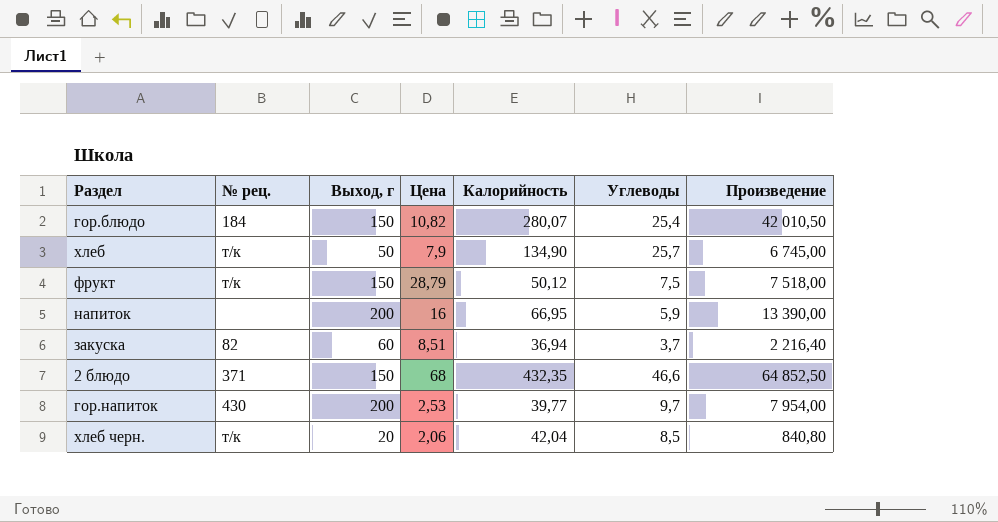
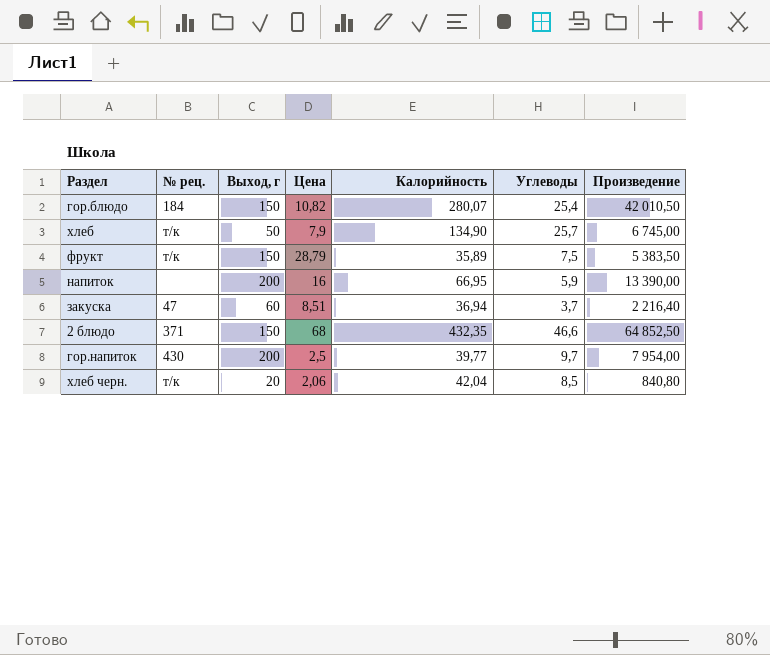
фрукт | Калорийность: 50,12 -> 35,89
фрукт | Произведение: 7 518,00 -> 5 383,50
закуска | № рец.: 82 -> 47
гор.напиток | Цена: 2,53 -> 2,5

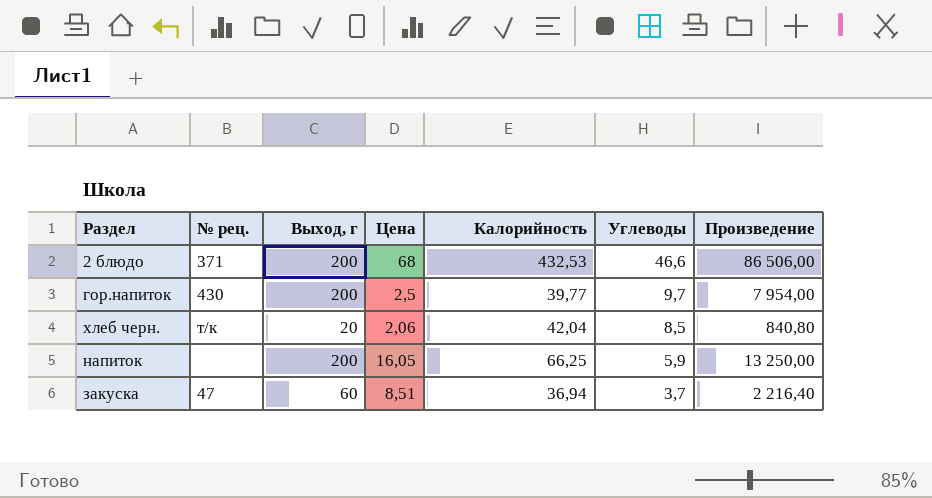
row order: none -> Углеводы descending
row гор.блюдо: 184 | 150 | 10,82 | 280,07 | 25,4 | 42 010,50 -> none
row хлеб: т/к | 50 | 7,9 | 134,90 | 25,7 | 6 745,00 -> none
row фрукт: т/к | 150 | 28,79 | 35,89 | 7,5 | 5 383,50 -> none
2 блюдо | Выход, г: 150 -> 200
2 блюдо | Калорийность: 432,35 -> 432,53
2 блюдо | Произведение: 64 852,50 -> 86 506,00
напиток | Цена: 16 -> 16,05
напиток | Калорийность: 66,95 -> 66,25
напиток | Произведение: 13 390,00 -> 13 250,00

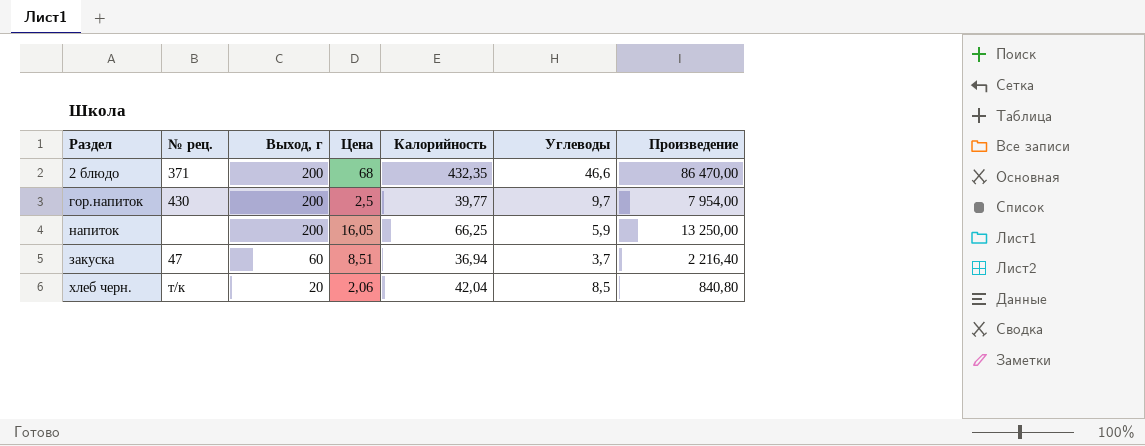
row order: Углеводы descending -> Выход, г descending
2 блюдо | Калорийность: 432,53 -> 432,35
2 блюдо | Произведение: 86 506,00 -> 86 470,00

